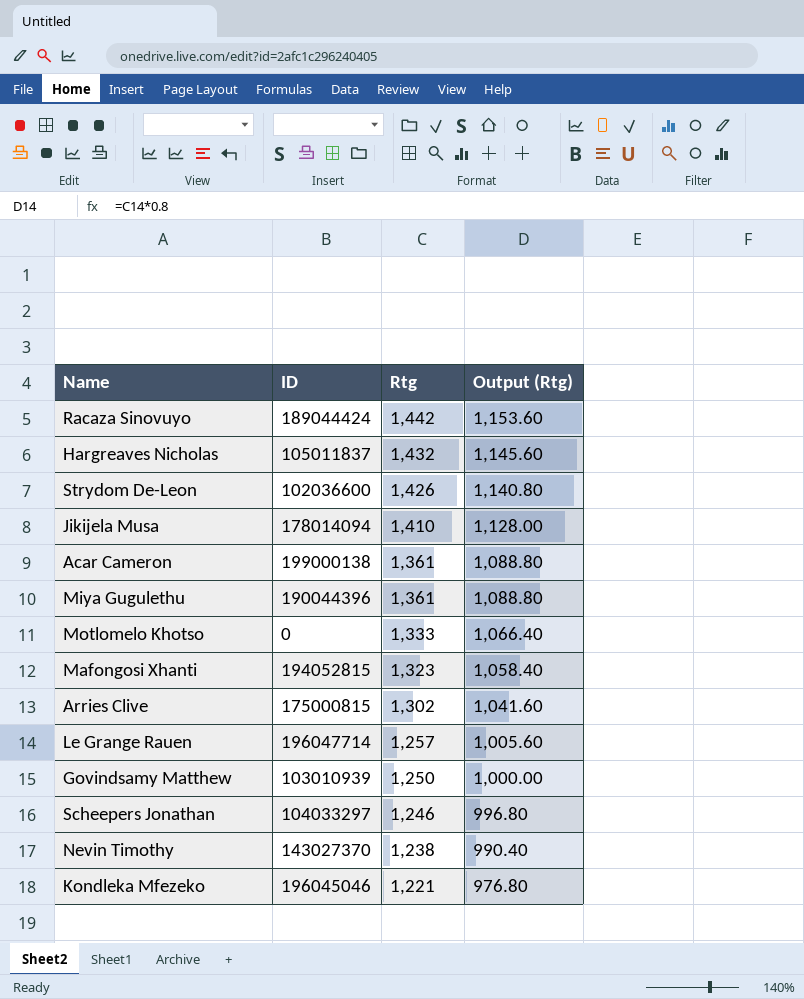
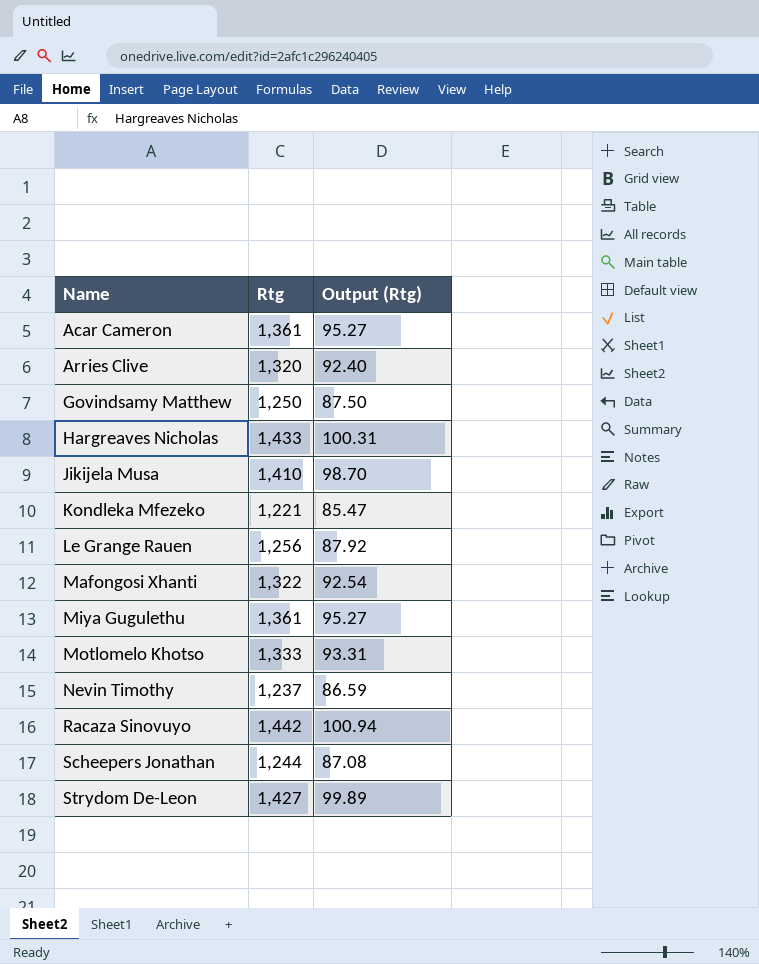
row order: Rtg descending -> Name ascending
column ID | position: 2 -> none
column Output (Rtg) | formula: [Rtg] * 0.8 -> [Rtg] * 0.07
Arries Clive | Rtg: 1,302 -> 1,320
Hargreaves Nicholas | Rtg: 1,432 -> 1,433
Le Grange Rauen | Rtg: 1,257 -> 1,256
Mafongosi Xhanti | Rtg: 1,323 -> 1,322
Nevin Timothy | Rtg: 1,238 -> 1,237
Scheepers Jonathan | Rtg: 1,246 -> 1,244
Strydom De-Leon | Rtg: 1,426 -> 1,427

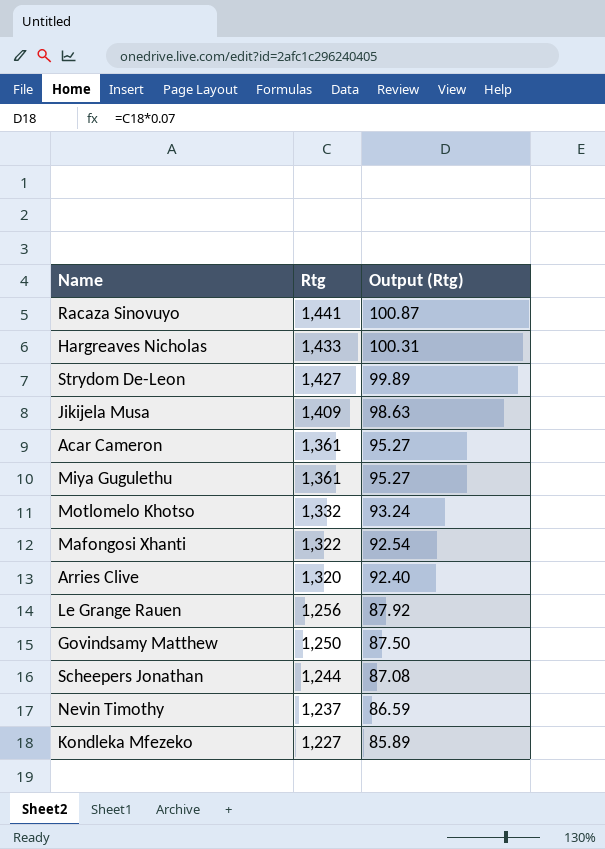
row order: Name ascending -> Rtg descending
Racaza Sinovuyo | Rtg: 1,442 -> 1,441
Racaza Sinovuyo | Output (Rtg): 100.94 -> 100.87
Jikijela Musa | Rtg: 1,410 -> 1,409
Jikijela Musa | Output (Rtg): 98.70 -> 98.63
Motlomelo Khotso | Rtg: 1,333 -> 1,332
Motlomelo Khotso | Output (Rtg): 93.31 -> 93.24
Kondleka Mfezeko | Rtg: 1,221 -> 1,227
Kondleka Mfezeko | Output (Rtg): 85.47 -> 85.89

